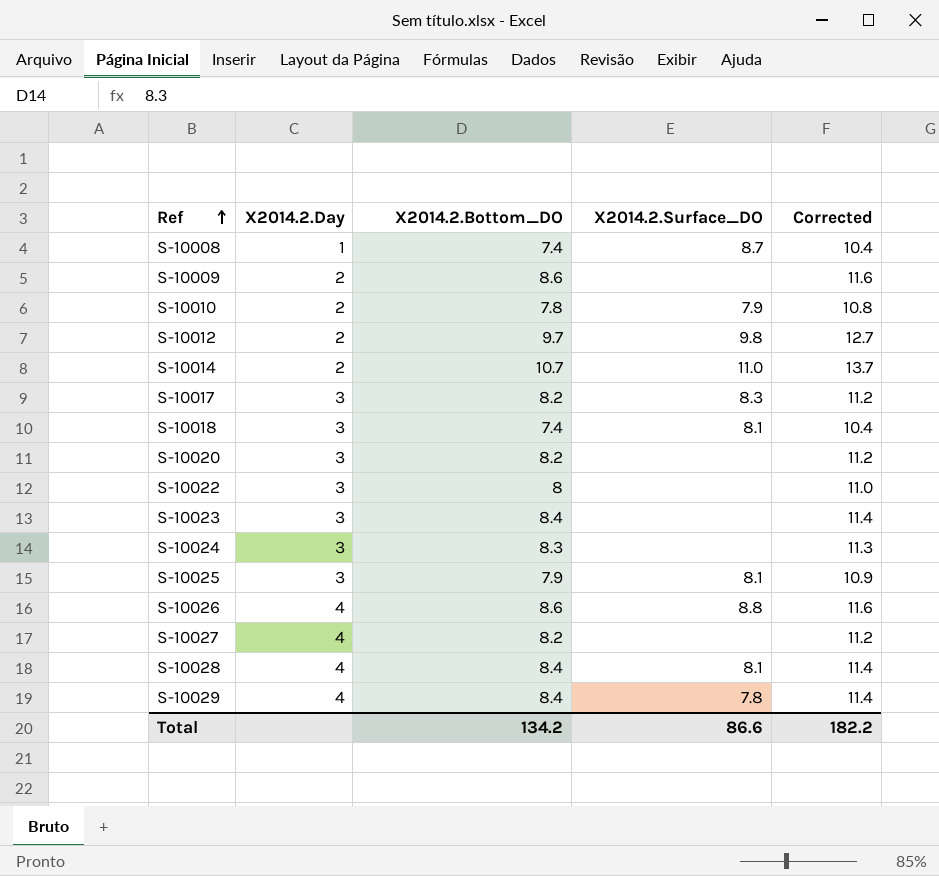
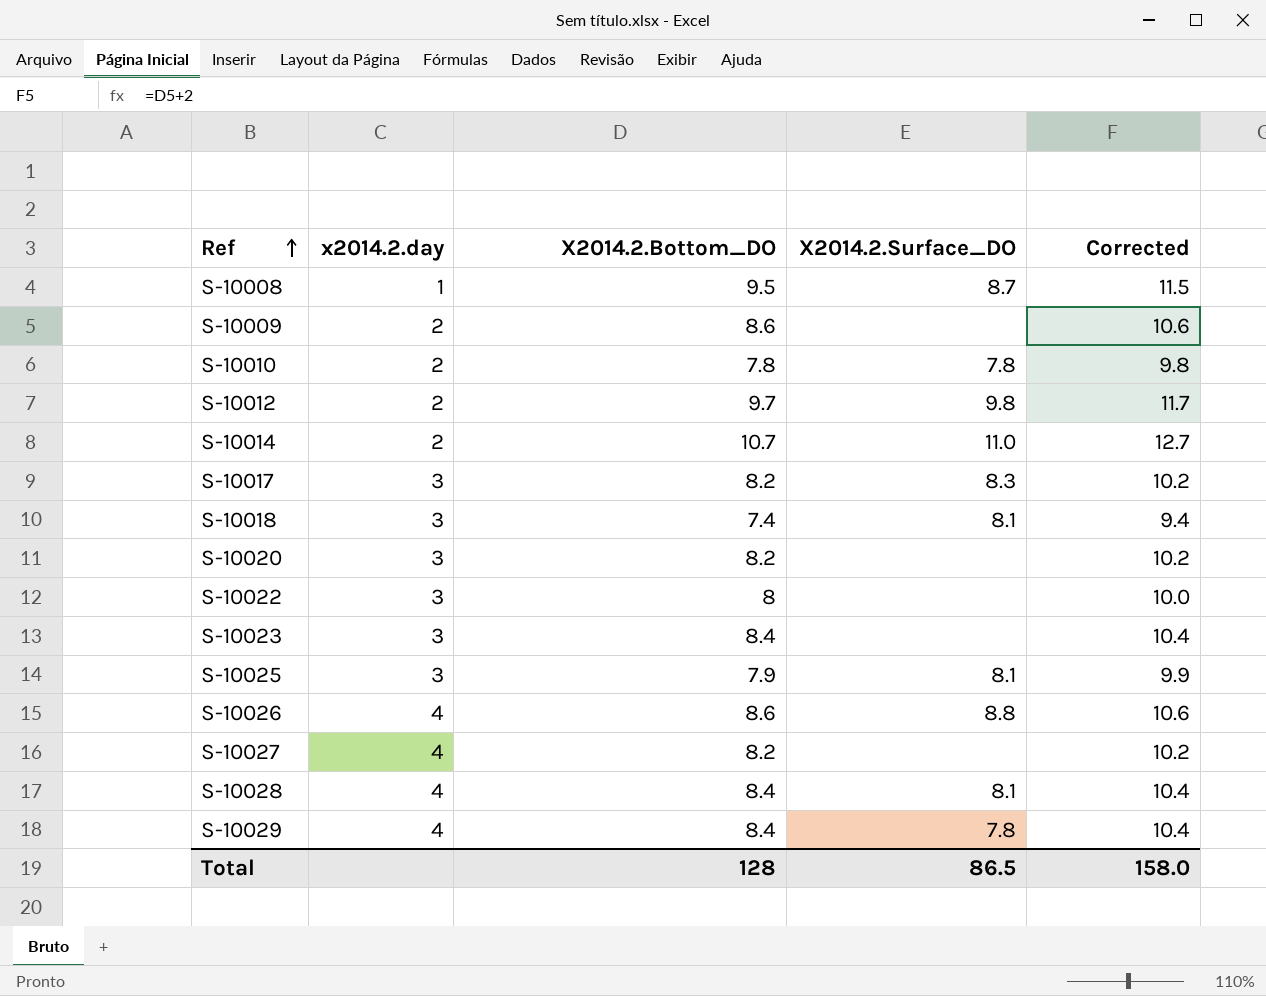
column name: X2014.2.Day -> x2014.2.day
column Corrected | formula: [X2014.2.Bottom_DO] + 3 -> [X2014.2.Bottom_DO] + 2
row S-10024: 3 | 8.3 | none | 11.3 -> none
S-10008 | X2014.2.Bottom_DO: 7.4 -> 9.5
S-10010 | X2014.2.Surface_DO: 7.9 -> 7.8
Total | X2014.2.Bottom_DO: 134.2 -> 128
Total | X2014.2.Surface_DO: 86.6 -> 86.5
Total | Corrected: 182.2 -> 158.0

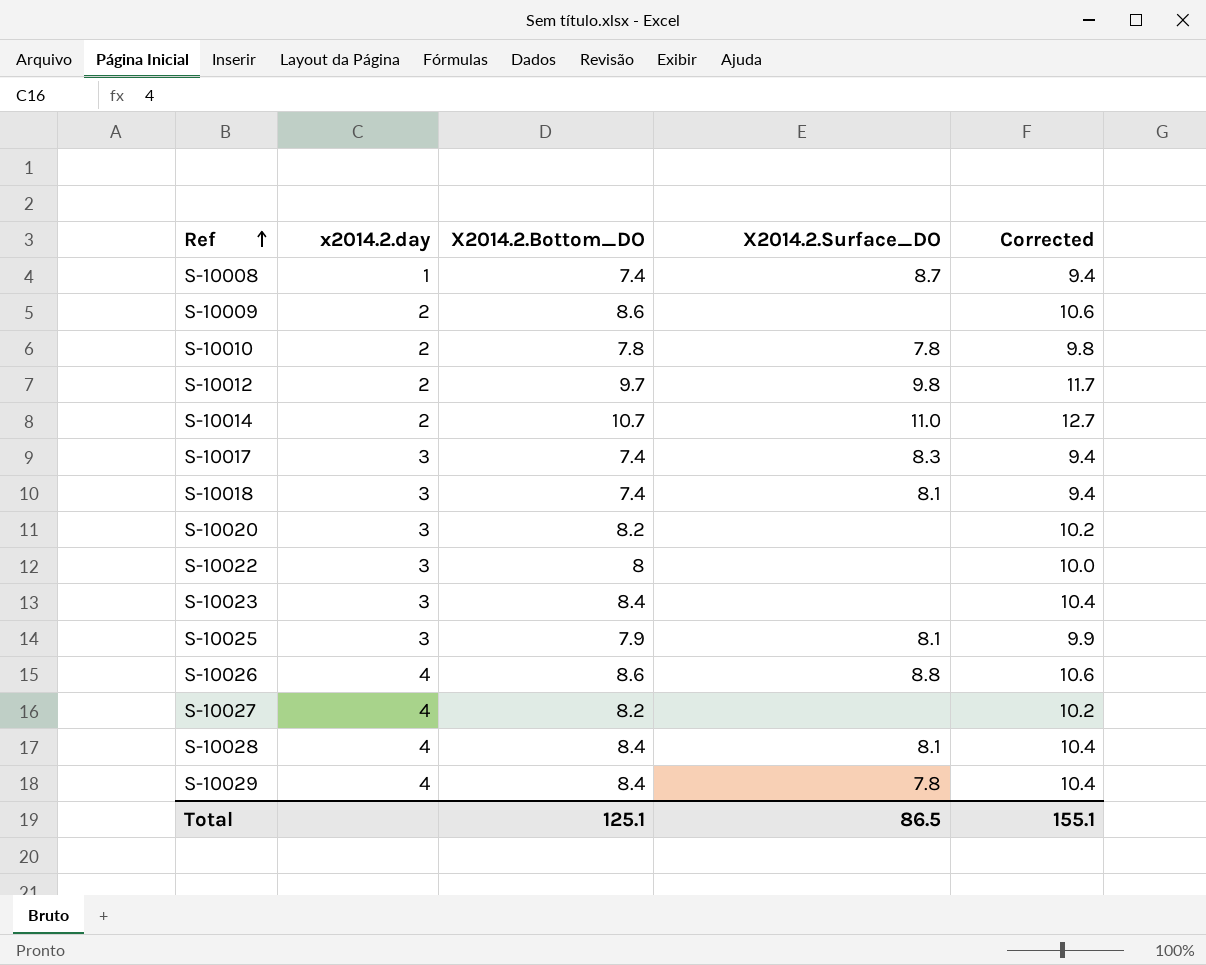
S-10008 | X2014.2.Bottom_DO: 9.5 -> 7.4
S-10008 | Corrected: 11.5 -> 9.4
S-10017 | X2014.2.Bottom_DO: 8.2 -> 7.4
S-10017 | Corrected: 10.2 -> 9.4
Total | X2014.2.Bottom_DO: 128 -> 125.1
Total | Corrected: 158.0 -> 155.1

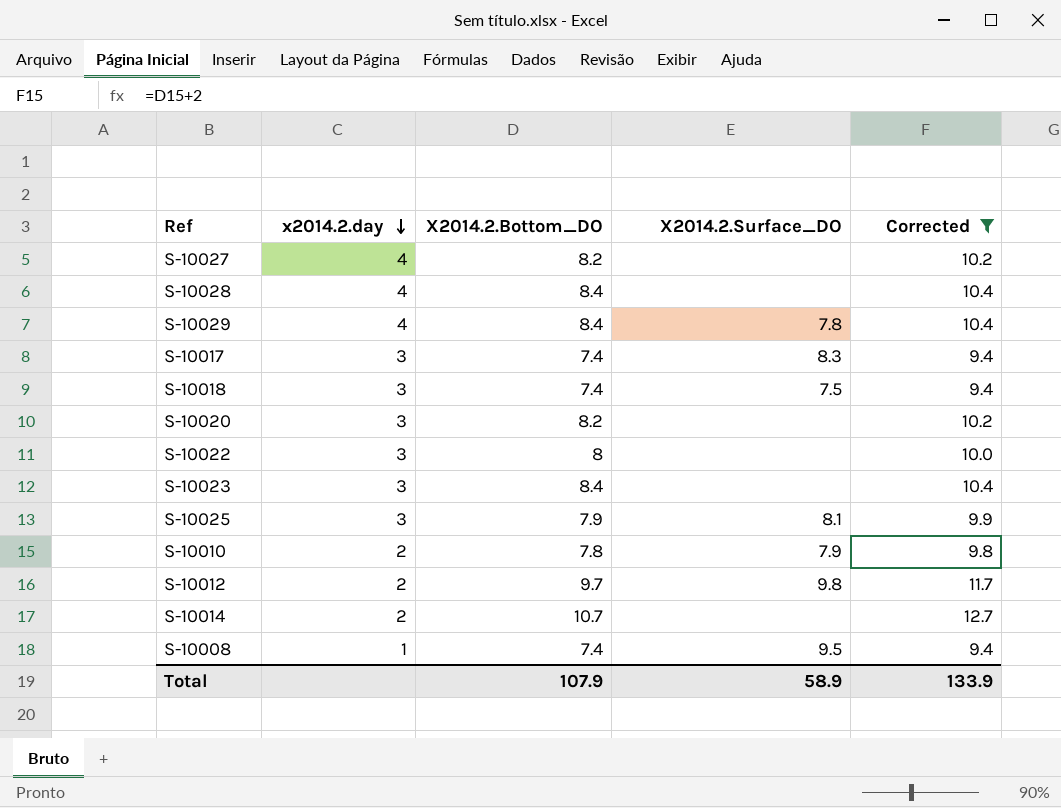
filter: none -> Corrected != 10.6
row order: Ref ascending -> x2014.2.day descending
S-10028 | X2014.2.Surface_DO: 8.1 -> none
S-10018 | X2014.2.Surface_DO: 8.1 -> 7.5
S-10010 | X2014.2.Surface_DO: 7.8 -> 7.9
S-10014 | X2014.2.Surface_DO: 11.0 -> none
S-10008 | X2014.2.Surface_DO: 8.7 -> 9.5
Total | X2014.2.Bottom_DO: 125.1 -> 107.9
Total | X2014.2.Surface_DO: 86.5 -> 58.9
Total | Corrected: 155.1 -> 133.9

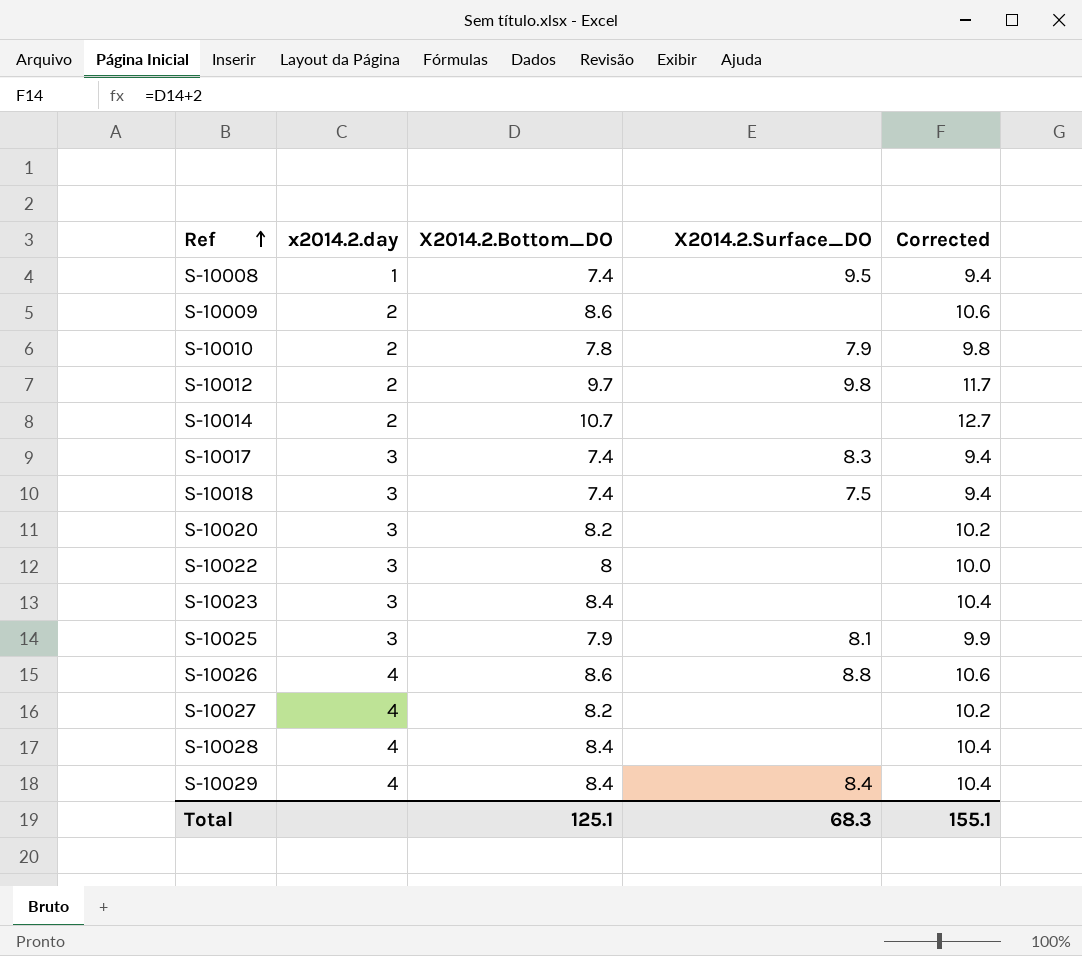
filter: Corrected != 10.6 -> none
row order: x2014.2.day descending -> Ref ascending
S-10029 | X2014.2.Surface_DO: 7.8 -> 8.4
Total | X2014.2.Bottom_DO: 107.9 -> 125.1
Total | X2014.2.Surface_DO: 58.9 -> 68.3
Total | Corrected: 133.9 -> 155.1

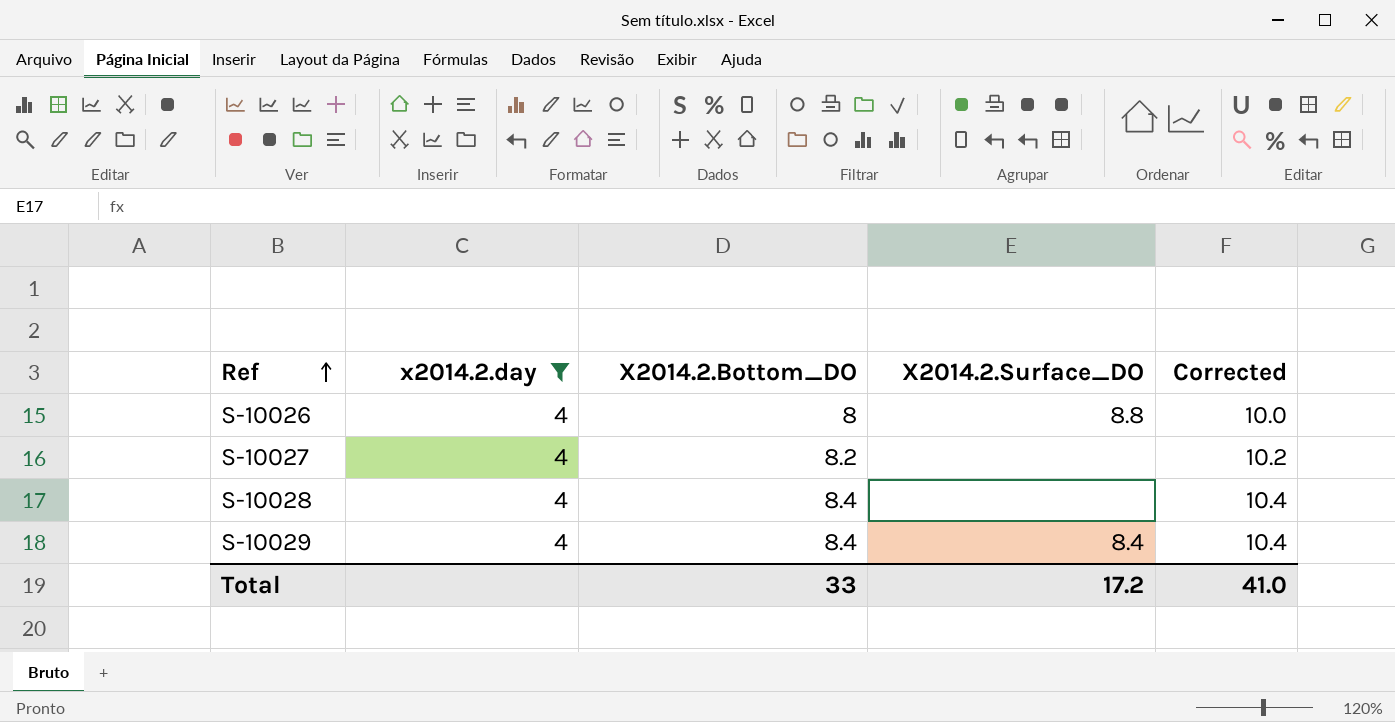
filter: none -> x2014.2.day = 4
S-10026 | X2014.2.Bottom_DO: 8.6 -> 8
S-10026 | Corrected: 10.6 -> 10.0
Total | X2014.2.Bottom_DO: 125.1 -> 33
Total | X2014.2.Surface_DO: 68.3 -> 17.2
Total | Corrected: 155.1 -> 41.0

